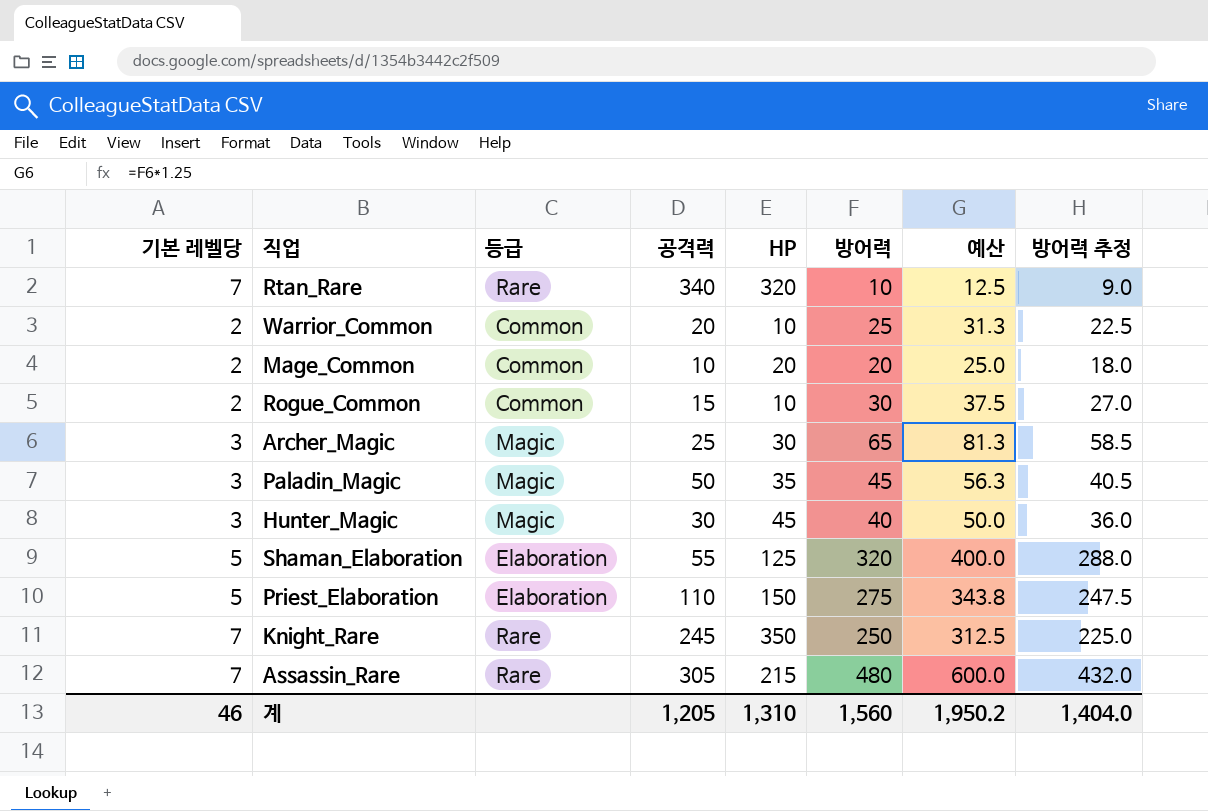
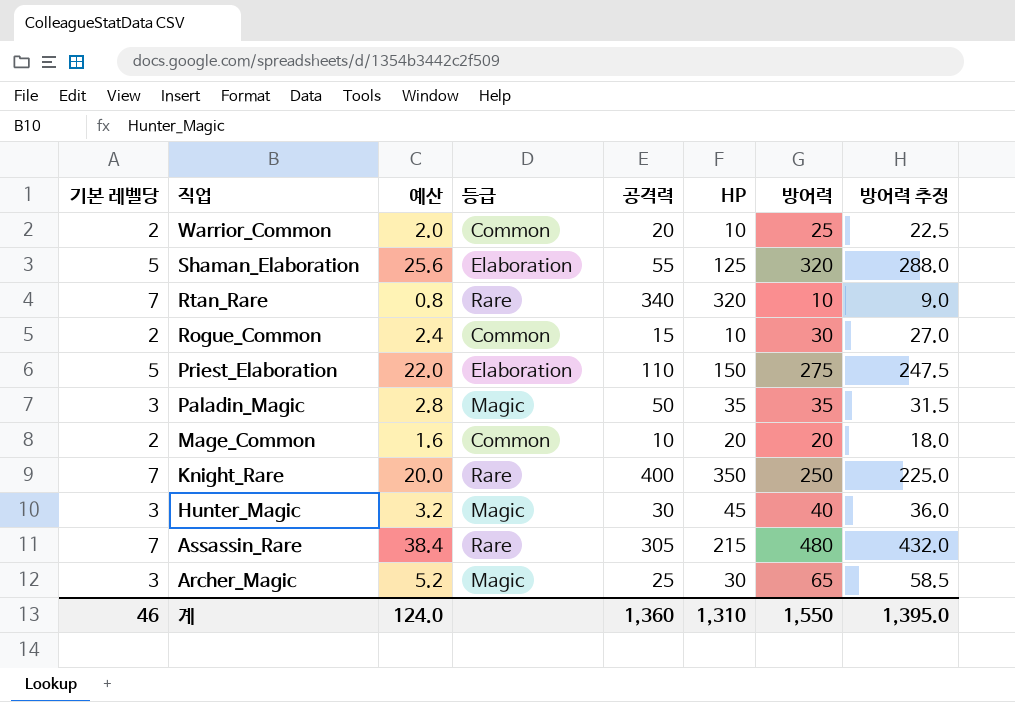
row order: none -> 직업 descending
column 예산 | formula: [방어력] * 1.25 -> [방어력] * 0.08
column 예산 | position: 7 -> 3
Paladin_Magic | 방어력: 45 -> 35
Paladin_Magic | 방어력 추정: 40.5 -> 31.5
Knight_Rare | 공격력: 245 -> 400
계 | 예산: 1,950.2 -> 124.0
계 | 공격력: 1,205 -> 1,360
계 | 방어력: 1,560 -> 1,550
계 | 방어력 추정: 1,404.0 -> 1,395.0

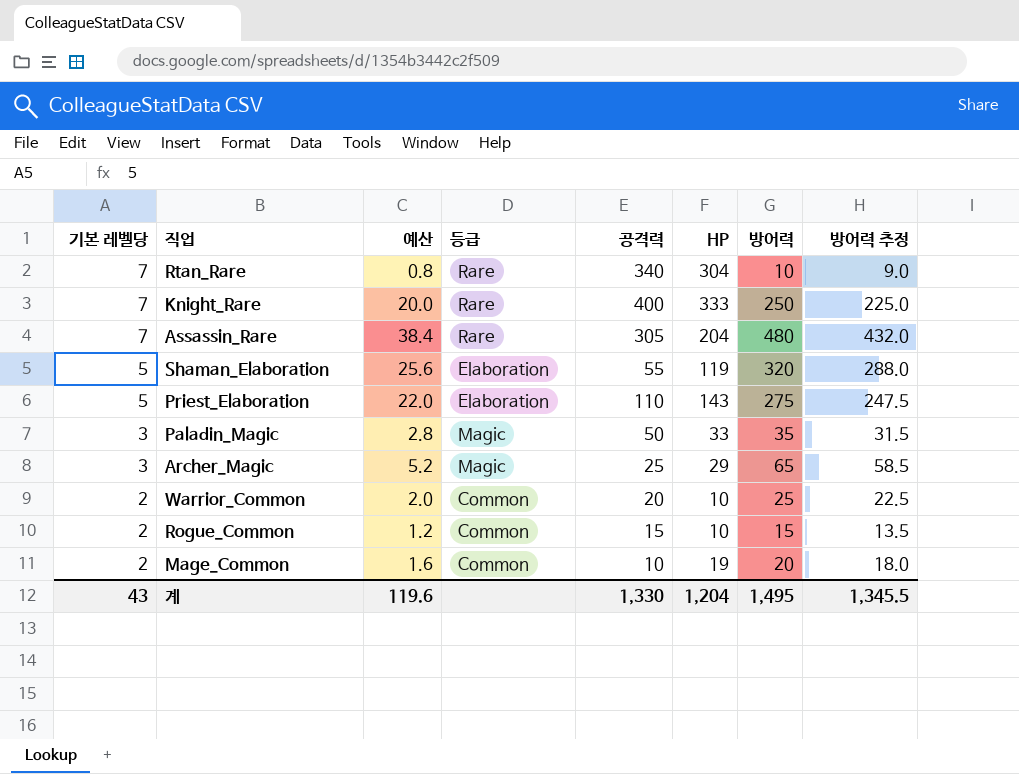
row order: 직업 descending -> 기본 레벨당 descending
row Hunter_Magic: 3 | 3.2 | Magic | 30 | 45 | 40 | 36.0 -> none
Rtan_Rare | HP: 320 -> 304
Knight_Rare | HP: 350 -> 333
Assassin_Rare | HP: 215 -> 204
Shaman_Elaboration | HP: 125 -> 119
Priest_Elaboration | HP: 150 -> 143
Paladin_Magic | HP: 35 -> 33
Archer_Magic | HP: 30 -> 29
Rogue_Common | 예산: 2.4 -> 1.2
Rogue_Common | 방어력: 30 -> 15
Rogue_Common | 방어력 추정: 27.0 -> 13.5
Mage_Common | HP: 20 -> 19
계 | 기본 레벨당: 46 -> 43
계 | 예산: 124.0 -> 119.6
계 | 공격력: 1,360 -> 1,330
계 | HP: 1,310 -> 1,204
계 | 방어력: 1,550 -> 1,495
계 | 방어력 추정: 1,395.0 -> 1,345.5

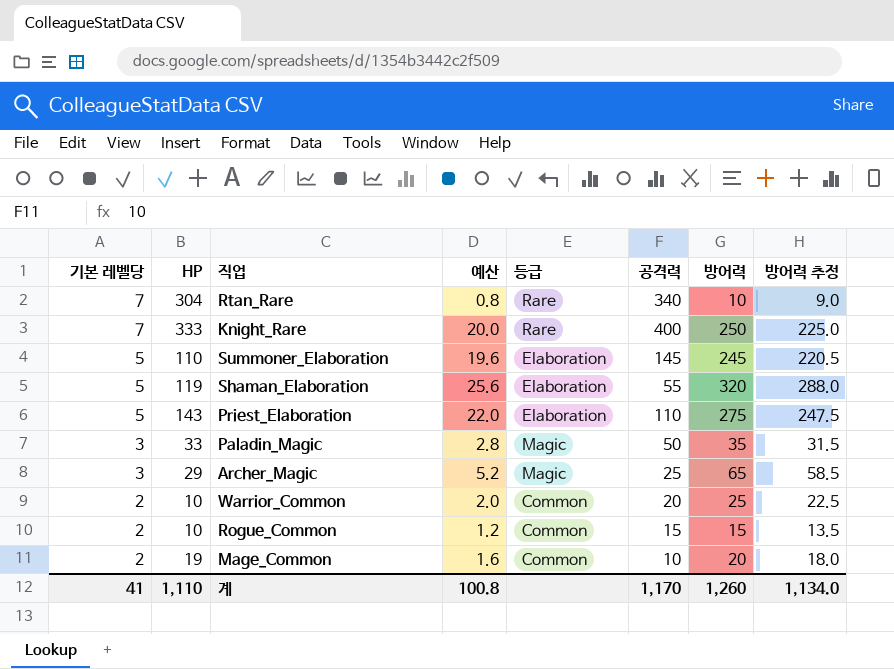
column HP | position: 6 -> 2
row Assassin_Rare: 7 | 38.4 | Rare | 305 | 204 | 480 | 432.0 -> none
row Summoner_Elaboration: none -> 5 | 110 | 19.6 | Elaboration | 145 | 245 | 220.5
계 | 기본 레벨당: 43 -> 41
계 | HP: 1,204 -> 1,110
계 | 예산: 119.6 -> 100.8
계 | 공격력: 1,330 -> 1,170
계 | 방어력: 1,495 -> 1,260
계 | 방어력 추정: 1,345.5 -> 1,134.0

